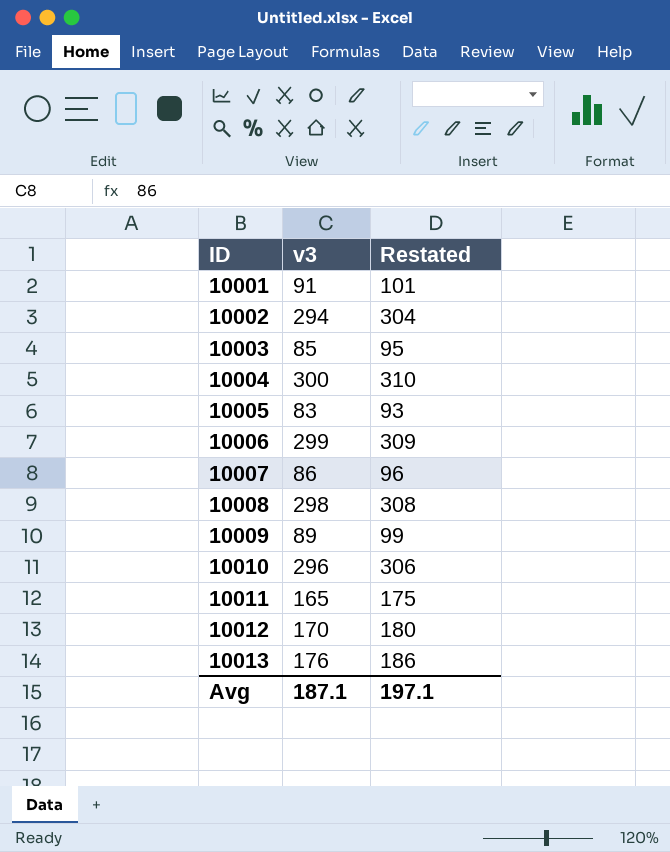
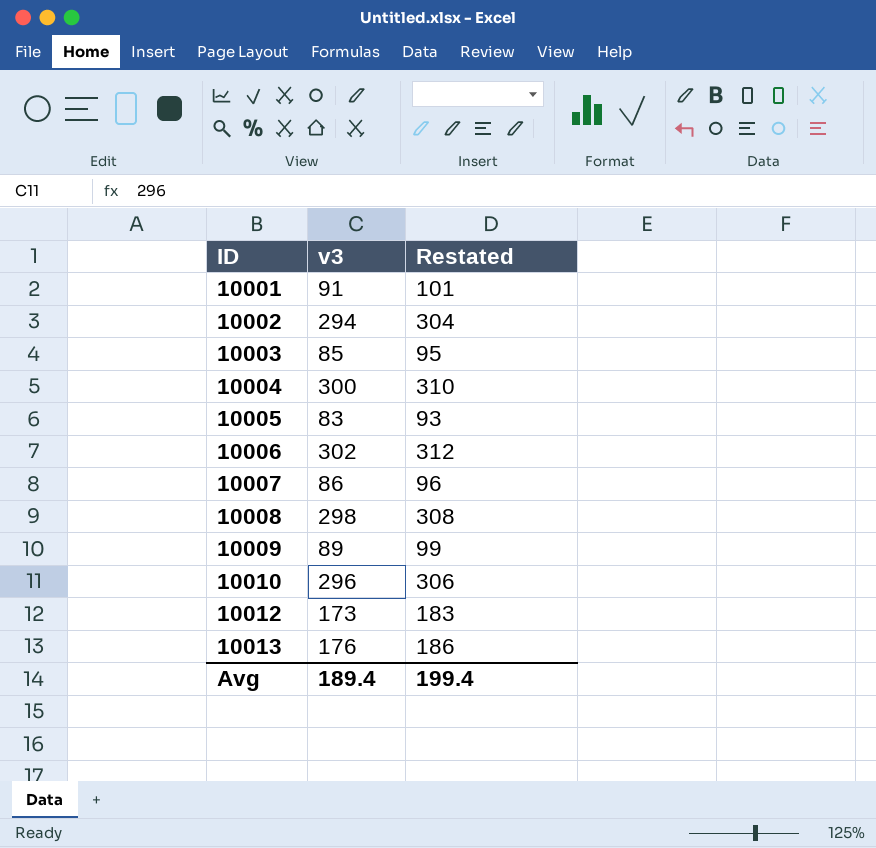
row 10011: 165 | 175 -> none
10006 | v3: 299 -> 302
10006 | Restated: 309 -> 312
10012 | v3: 170 -> 173
10012 | Restated: 180 -> 183
Avg | v3: 187.1 -> 189.4
Avg | Restated: 197.1 -> 199.4

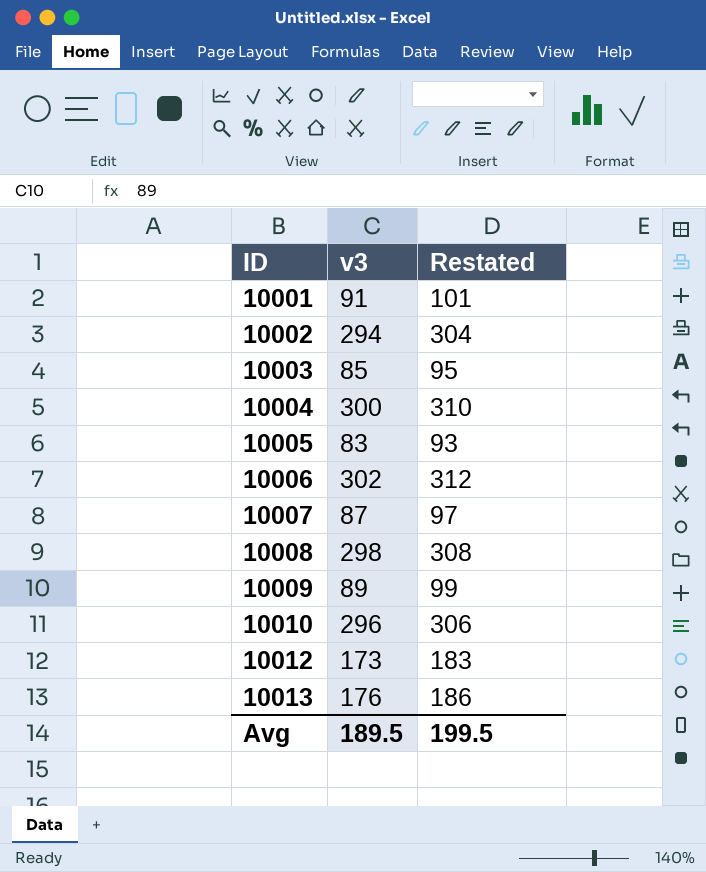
10007 | v3: 86 -> 87
10007 | Restated: 96 -> 97
Avg | v3: 189.4 -> 189.5
Avg | Restated: 199.4 -> 199.5

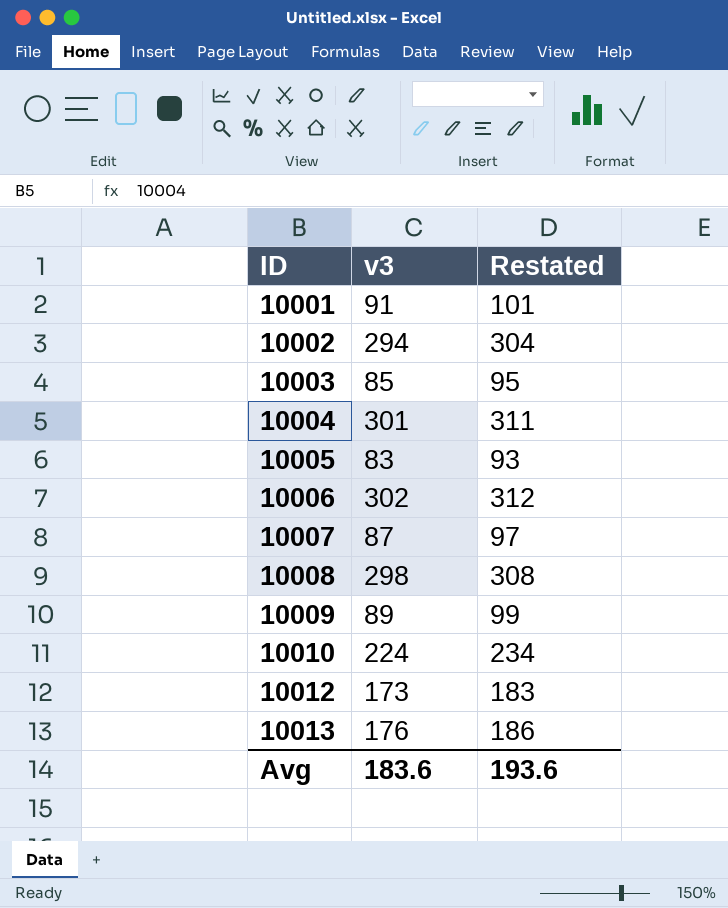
10004 | v3: 300 -> 301
10004 | Restated: 310 -> 311
10010 | v3: 296 -> 224
10010 | Restated: 306 -> 234
Avg | v3: 189.5 -> 183.6
Avg | Restated: 199.5 -> 193.6

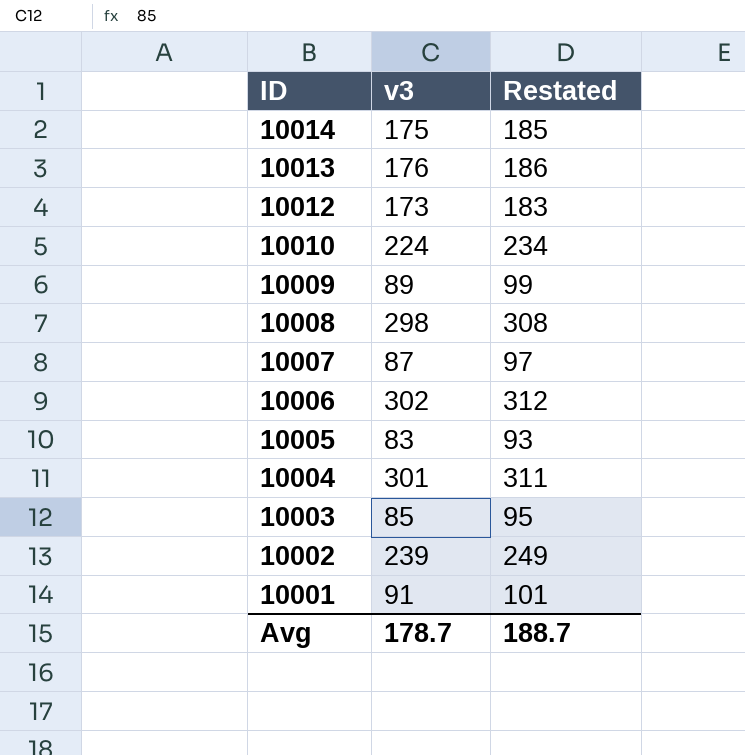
row order: ID ascending -> ID descending
row 10014: none -> 175 | 185
10002 | v3: 294 -> 239
10002 | Restated: 304 -> 249
Avg | v3: 183.6 -> 178.7
Avg | Restated: 193.6 -> 188.7

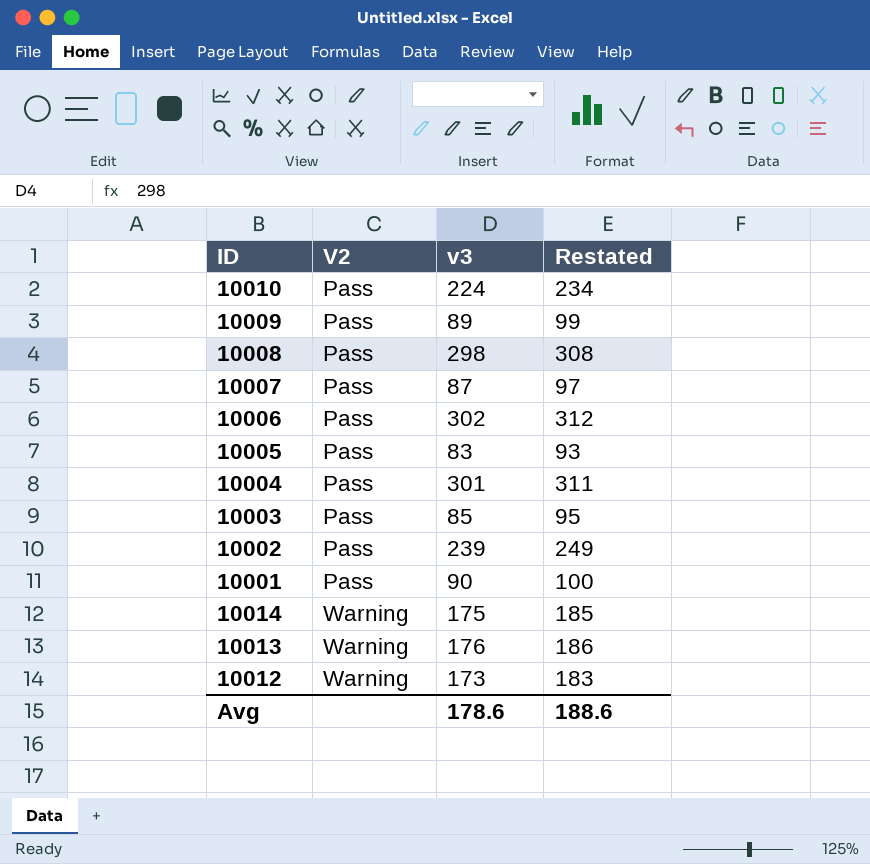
row order: ID descending -> V2 ascending
column V2 | position: none -> 2
10001 | v3: 91 -> 90
10001 | Restated: 101 -> 100
Avg | v3: 178.7 -> 178.6
Avg | Restated: 188.7 -> 188.6

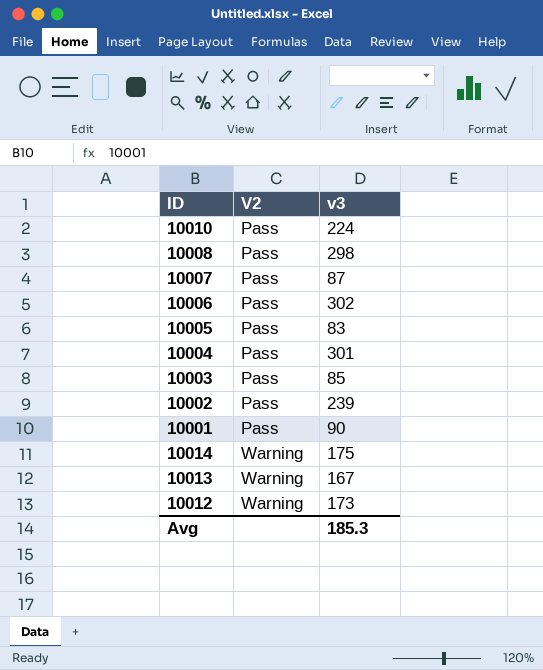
column Restated | formula: [v3] + 10 -> none
row 10009: Pass | 89 | 99 -> none
10013 | v3: 176 -> 167
Avg | v3: 178.6 -> 185.3

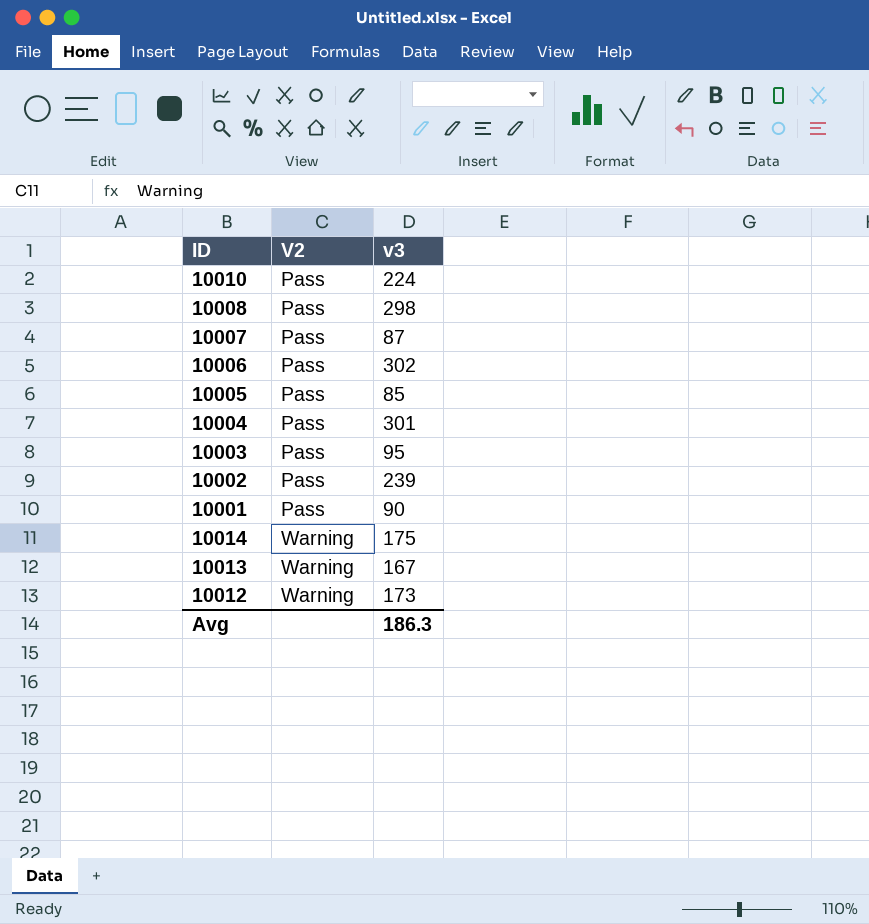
10005 | v3: 83 -> 85
10003 | v3: 85 -> 95
Avg | v3: 185.3 -> 186.3

